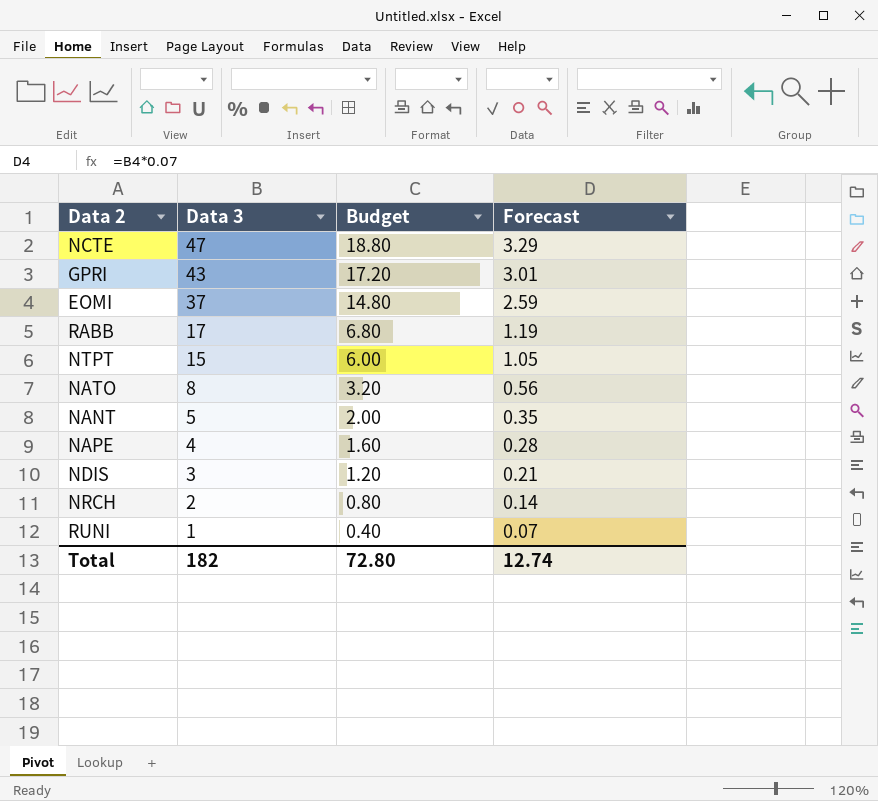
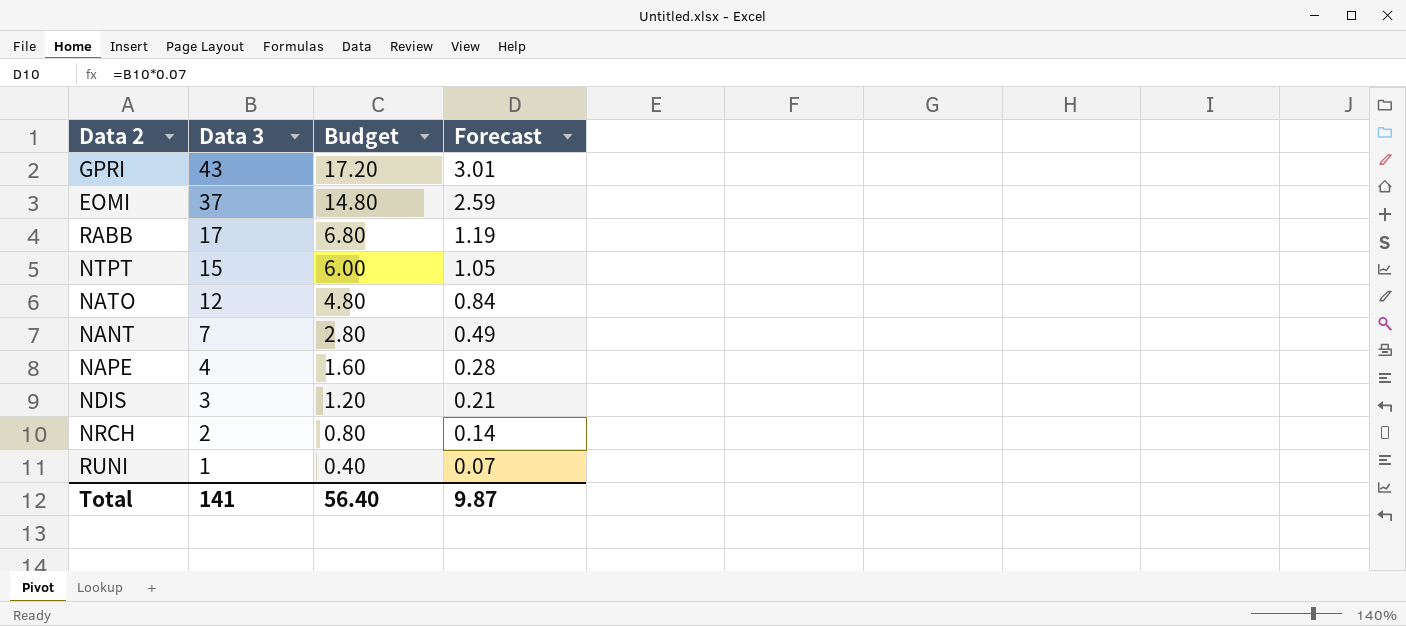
row NCTE: 47 | 18.80 | 3.29 -> none
NATO | Data 3: 8 -> 12
NATO | Budget: 3.20 -> 4.80
NATO | Forecast: 0.56 -> 0.84
NANT | Data 3: 5 -> 7
NANT | Budget: 2.00 -> 2.80
NANT | Forecast: 0.35 -> 0.49
Total | Data 3: 182 -> 141
Total | Budget: 72.80 -> 56.40
Total | Forecast: 12.74 -> 9.87

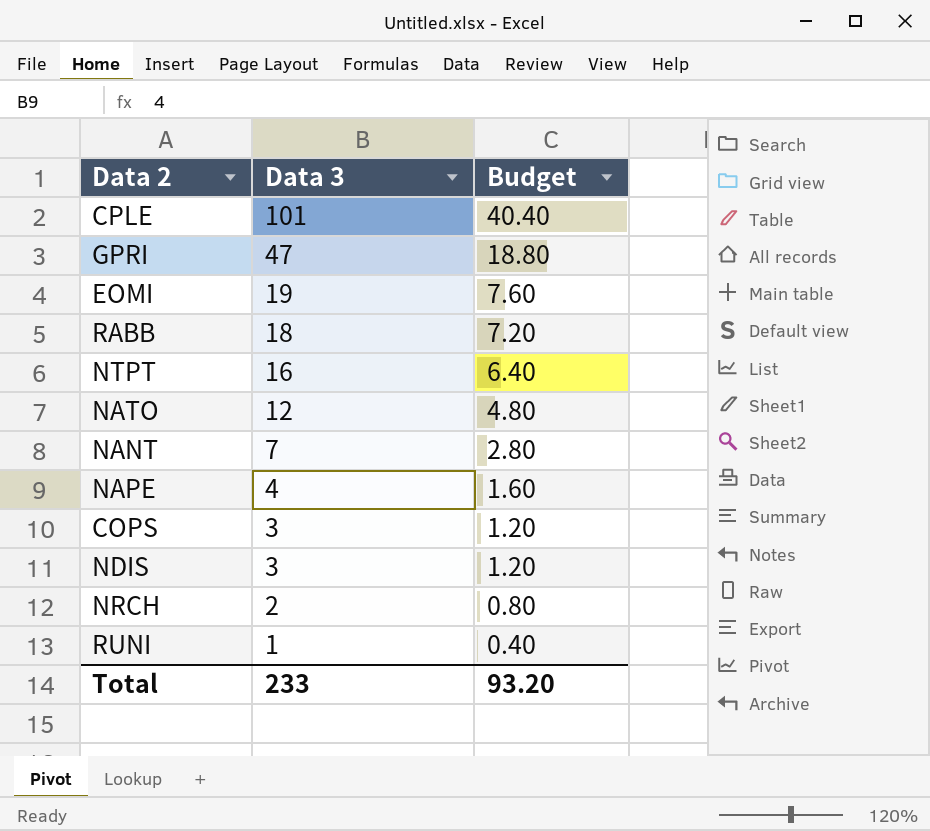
column Forecast | formula: [Data 3] * 0.07 -> none
row CPLE: none -> 101 | 40.40
GPRI | Data 3: 43 -> 47
GPRI | Budget: 17.20 -> 18.80
EOMI | Data 3: 37 -> 19
EOMI | Budget: 14.80 -> 7.60
RABB | Data 3: 17 -> 18
RABB | Budget: 6.80 -> 7.20
NTPT | Data 3: 15 -> 16
NTPT | Budget: 6.00 -> 6.40
row COPS: none -> 3 | 1.20
Total | Data 3: 141 -> 233
Total | Budget: 56.40 -> 93.20

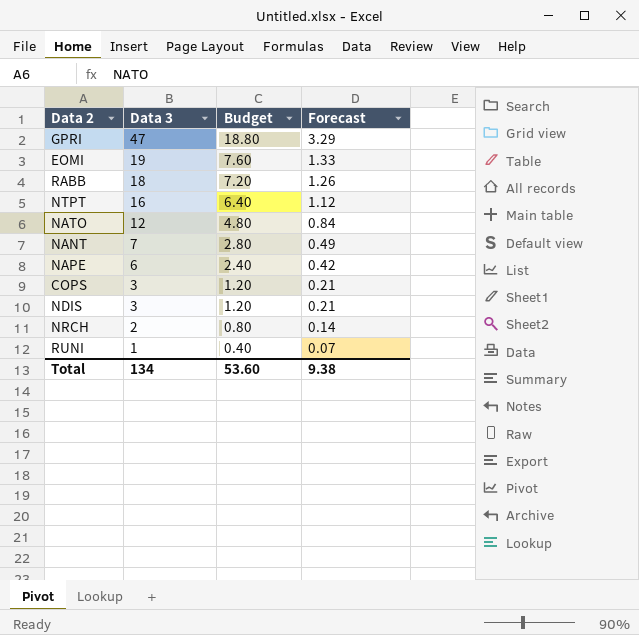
column Forecast | formula: none -> [Data 3] * 0.07
row CPLE: 101 | 40.40 -> none
NAPE | Data 3: 4 -> 6
NAPE | Budget: 1.60 -> 2.40
Total | Data 3: 233 -> 134
Total | Budget: 93.20 -> 53.60

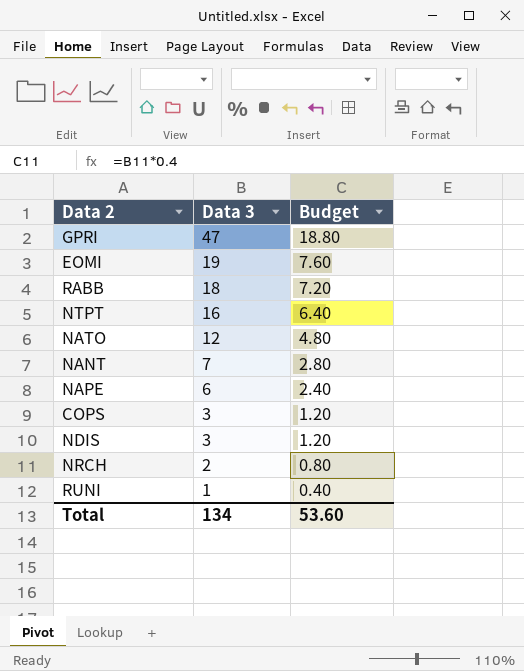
column Forecast | formula: [Data 3] * 0.07 -> none

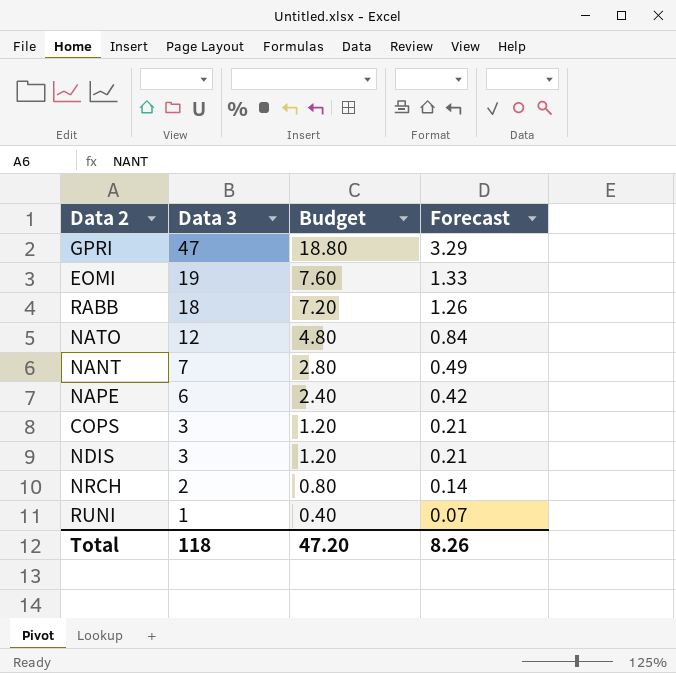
column Forecast | formula: none -> [Data 3] * 0.07
row NTPT: 16 | 6.40 -> none
Total | Data 3: 134 -> 118
Total | Budget: 53.60 -> 47.20

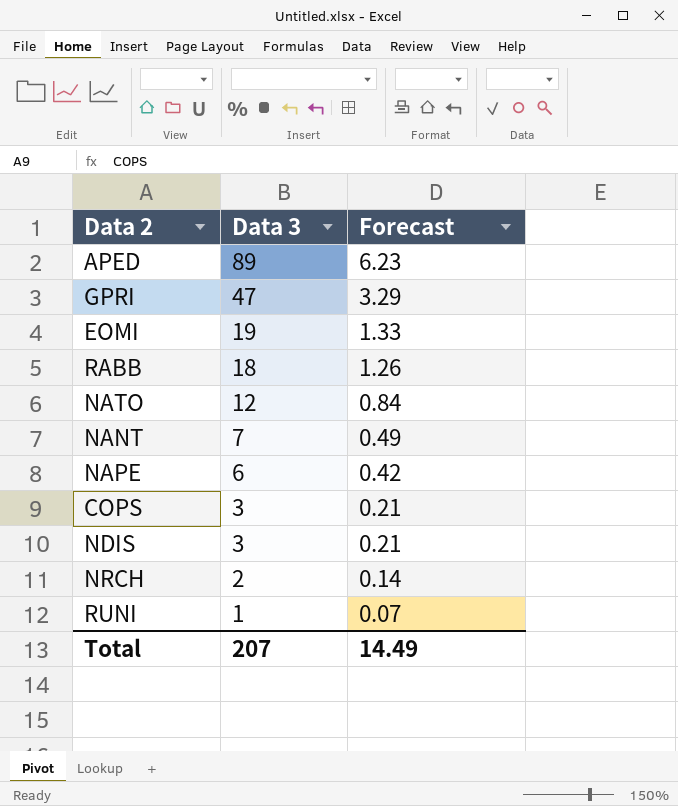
column Budget | formula: [Data 3] * 0.4 -> none
row APED: none -> 89 | 6.23
Total | Data 3: 118 -> 207
Total | Forecast: 8.26 -> 14.49

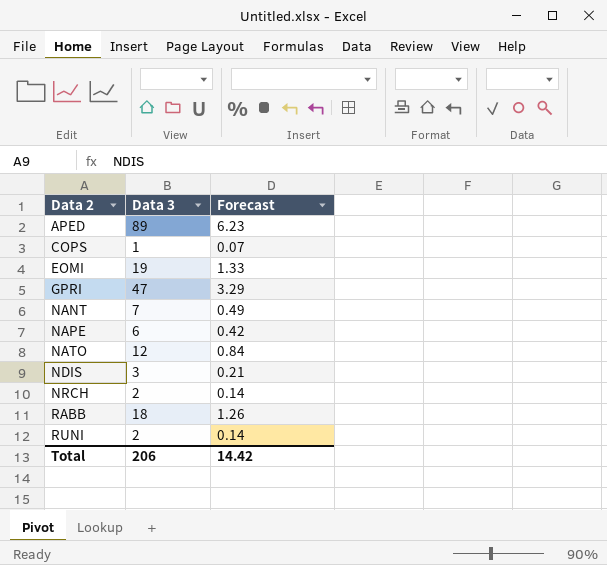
row order: Data 3 descending -> Data 2 ascending
COPS | Data 3: 3 -> 1
COPS | Forecast: 0.21 -> 0.07
RUNI | Data 3: 1 -> 2
RUNI | Forecast: 0.07 -> 0.14
Total | Data 3: 207 -> 206
Total | Forecast: 14.49 -> 14.42

